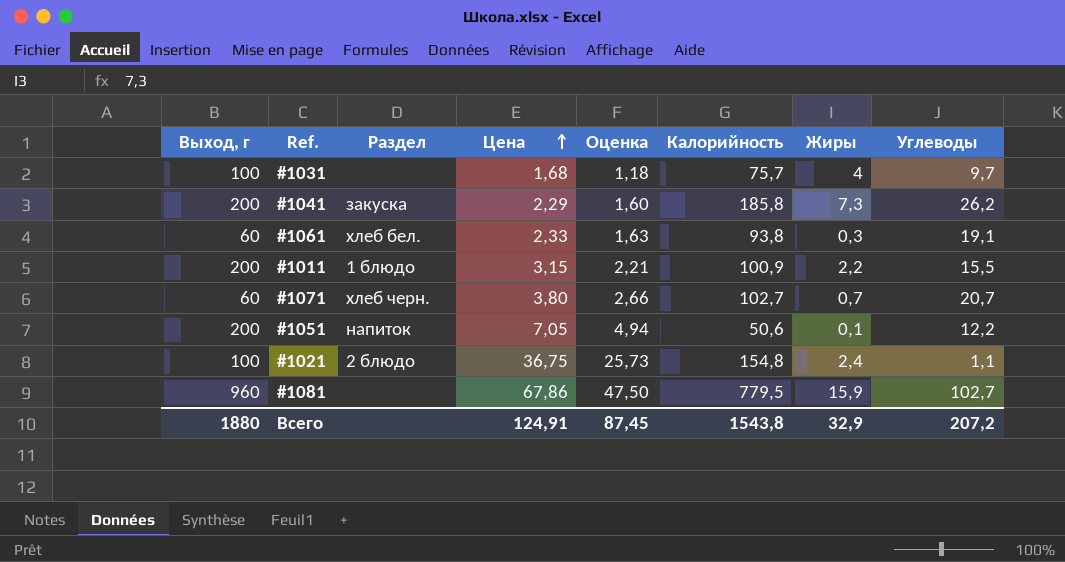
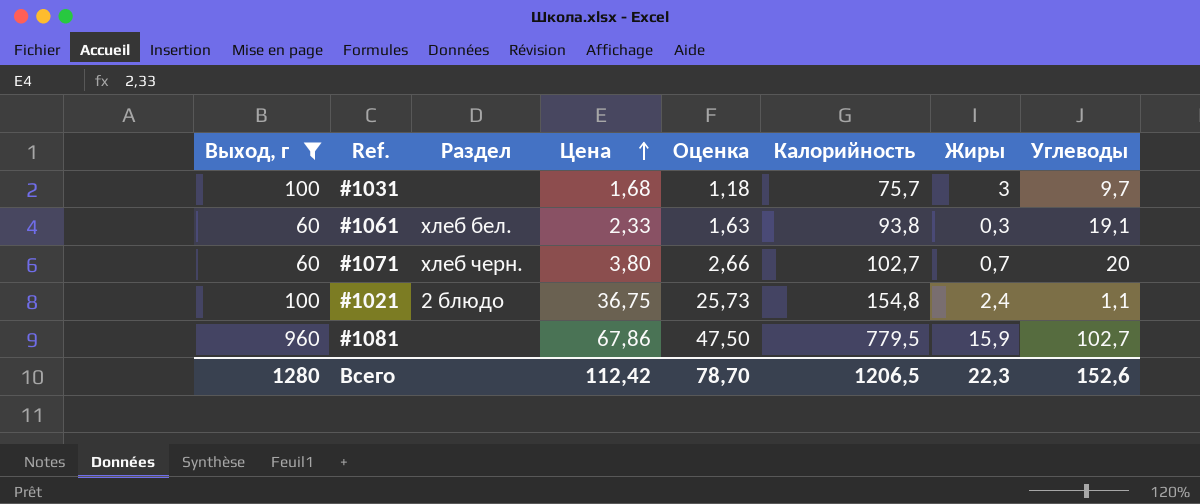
filter: none -> Выход, г != 200
#1031 | Жиры: 4 -> 3
#1071 | Углеводы: 20,7 -> 20
Всего | Выход, г: 1880 -> 1280
Всего | Цена: 124,91 -> 112,42
Всего | Оценка: 87,45 -> 78,70
Всего | Калорийность: 1543,8 -> 1206,5
Всего | Жиры: 32,9 -> 22,3
Всего | Углеводы: 207,2 -> 152,6

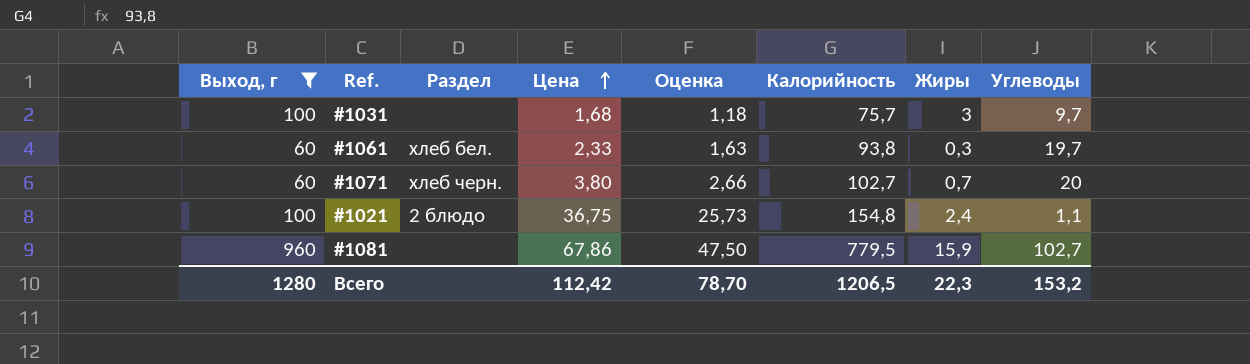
#1061 | Углеводы: 19,1 -> 19,7
Всего | Углеводы: 152,6 -> 153,2

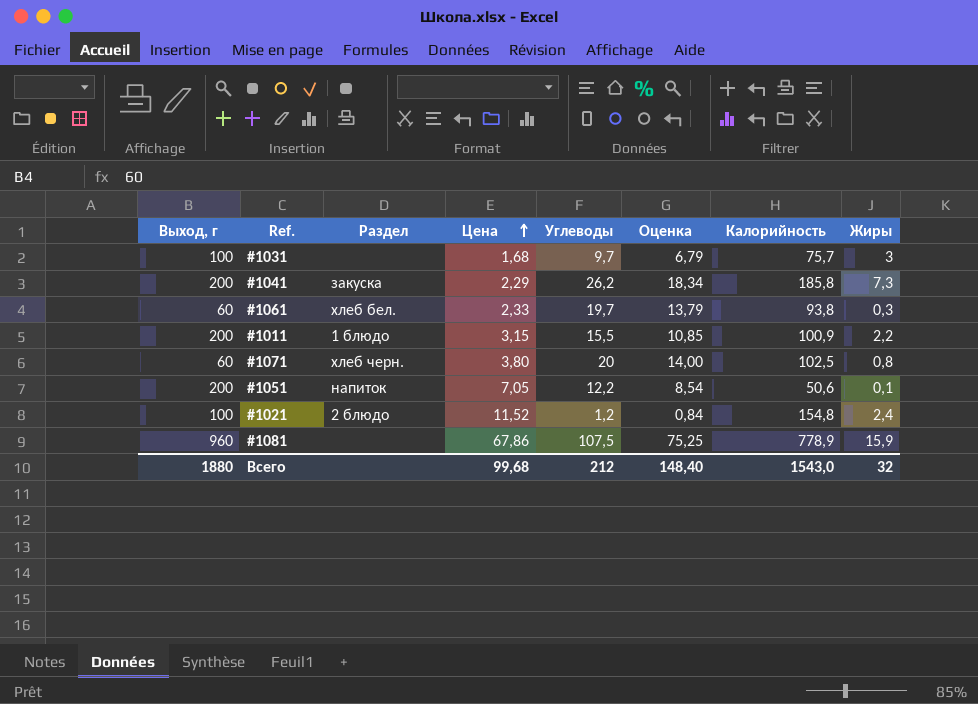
filter: Выход, г != 200 -> none
column Углеводы | position: 8 -> 5
column Оценка | formula: [Цена] * 0,7 -> [Углеводы] * 0,7
#1071 | Калорийность: 102,7 -> 102,5
#1071 | Жиры: 0,7 -> 0,8
#1021 | Цена: 36,75 -> 11,52
#1021 | Углеводы: 1,1 -> 1,2
#1081 | Углеводы: 102,7 -> 107,5
#1081 | Калорийность: 779,5 -> 778,9
Всего | Выход, г: 1280 -> 1880
Всего | Цена: 112,42 -> 99,68
Всего | Углеводы: 153,2 -> 212
Всего | Оценка: 78,70 -> 148,40
Всего | Калорийность: 1206,5 -> 1543,0
Всего | Жиры: 22,3 -> 32

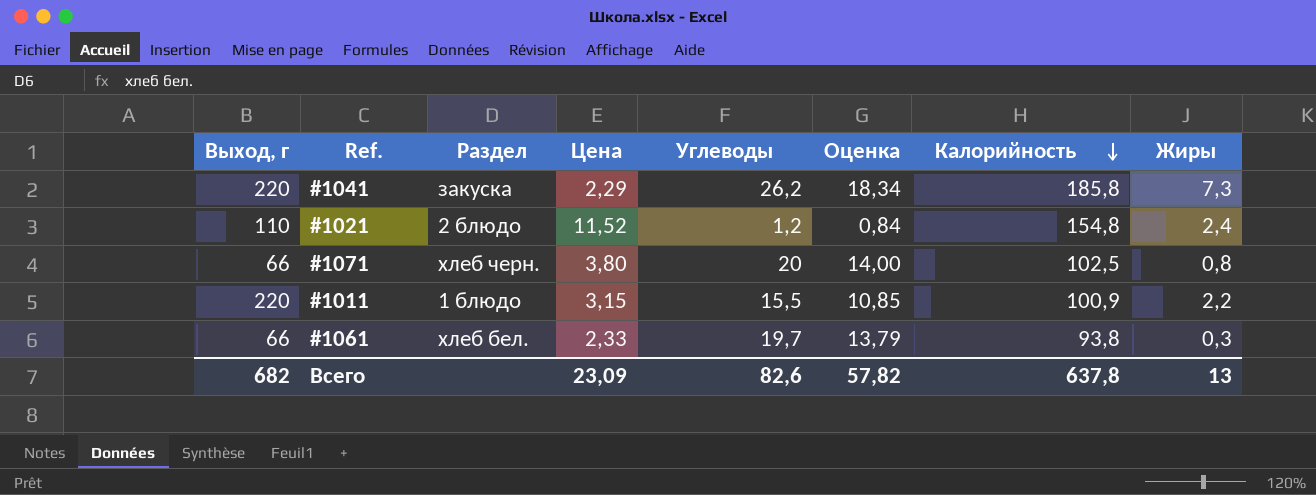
row order: Цена ascending -> Калорийность descending
row #1031: 100 | none | 1,68 | 9,7 | 6,79 | 75,7 | 3 -> none
row #1051: 200 | напиток | 7,05 | 12,2 | 8,54 | 50,6 | 0,1 -> none
row #1081: 960 | none | 67,86 | 107,5 | 75,25 | 778,9 | 15,9 -> none
#1041 | Выход, г: 200 -> 220
#1021 | Выход, г: 100 -> 110
#1071 | Выход, г: 60 -> 66
#1011 | Выход, г: 200 -> 220
#1061 | Выход, г: 60 -> 66
Всего | Выход, г: 1880 -> 682
Всего | Цена: 99,68 -> 23,09
Всего | Углеводы: 212 -> 82,6
Всего | Оценка: 148,40 -> 57,82
Всего | Калорийность: 1543,0 -> 637,8
Всего | Жиры: 32 -> 13

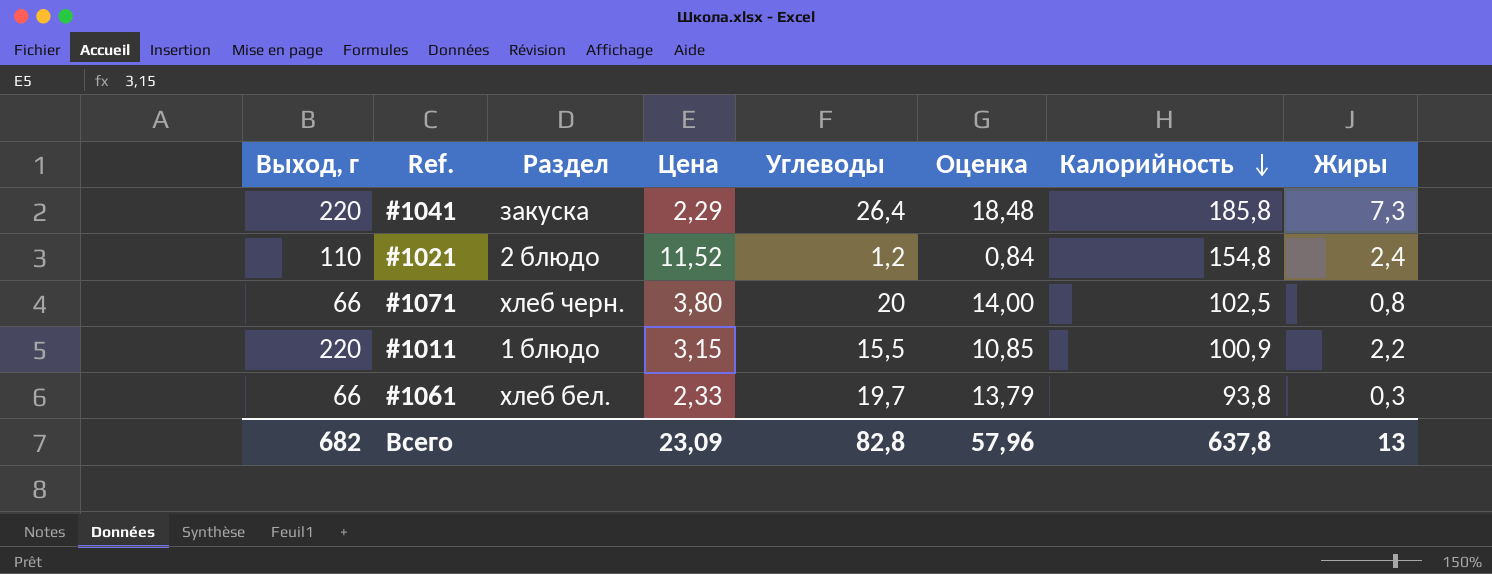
#1041 | Углеводы: 26,2 -> 26,4
#1041 | Оценка: 18,34 -> 18,48
Всего | Углеводы: 82,6 -> 82,8
Всего | Оценка: 57,82 -> 57,96

